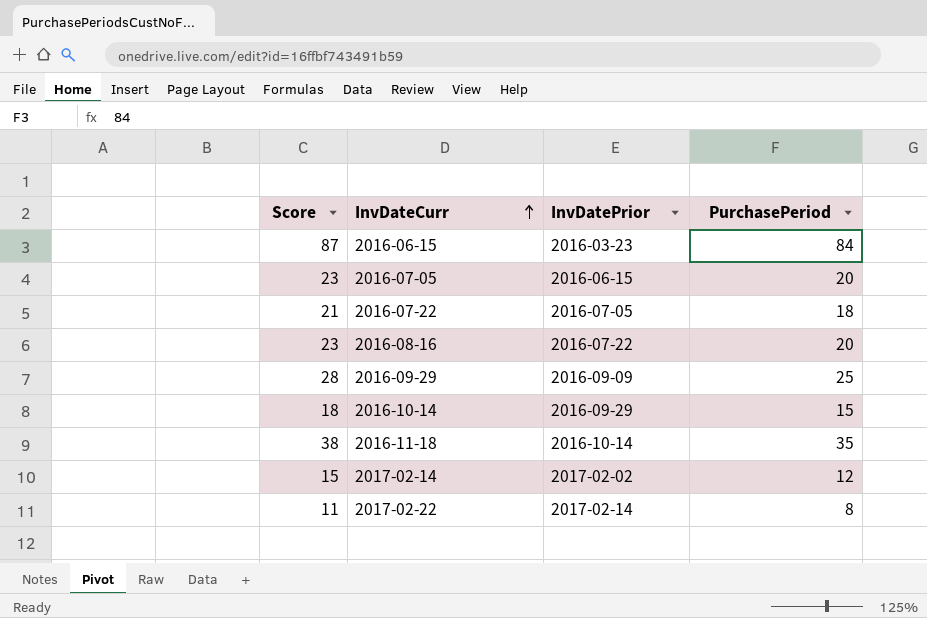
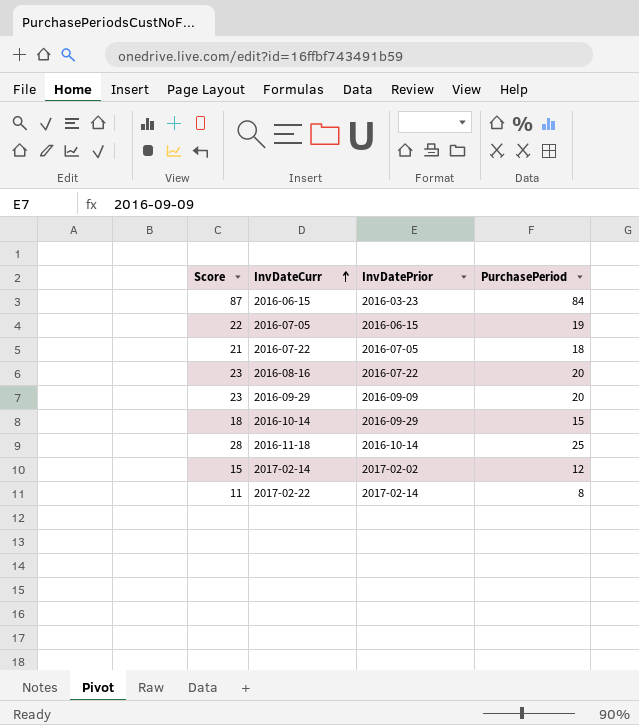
2016-07-05 | Score: 23 -> 22
2016-07-05 | PurchasePeriod: 20 -> 19
2016-09-29 | Score: 28 -> 23
2016-09-29 | PurchasePeriod: 25 -> 20
2016-11-18 | Score: 38 -> 28
2016-11-18 | PurchasePeriod: 35 -> 25

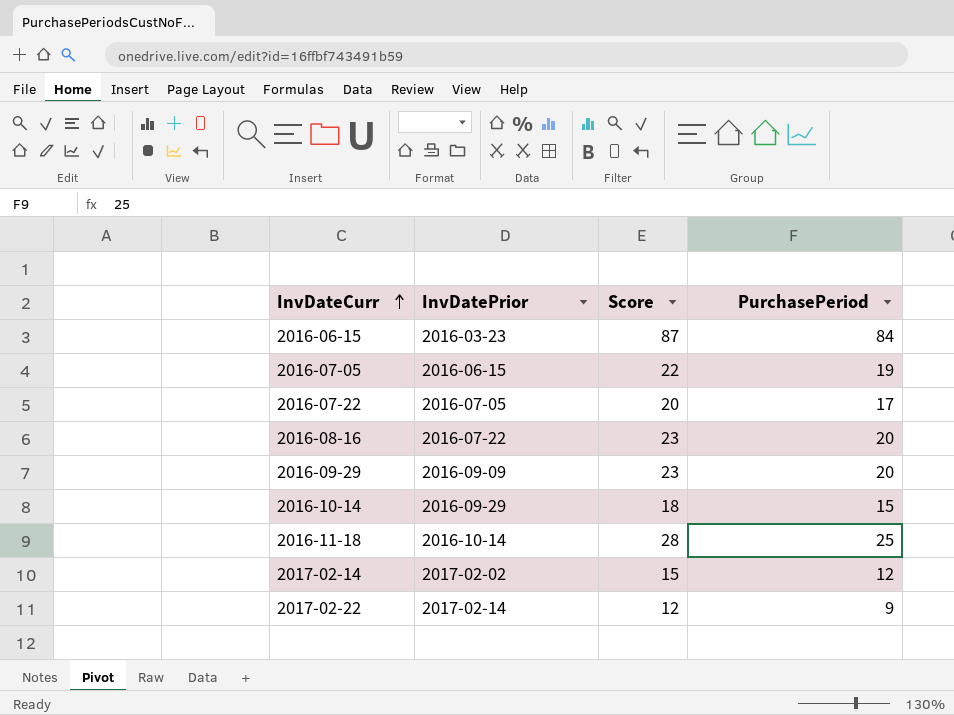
column Score | position: 1 -> 3
2016-07-22 | Score: 21 -> 20
2016-07-22 | PurchasePeriod: 18 -> 17
2017-02-22 | Score: 11 -> 12
2017-02-22 | PurchasePeriod: 8 -> 9

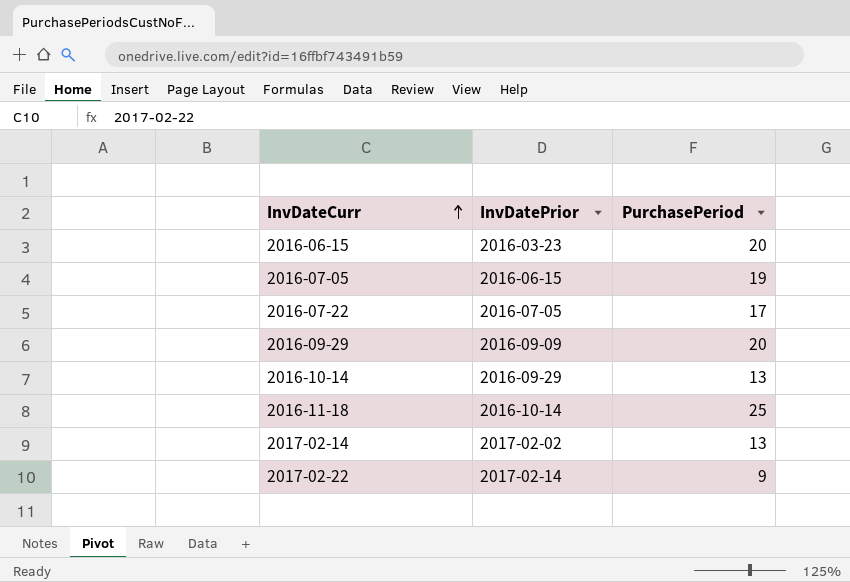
column Score | formula: [PurchasePeriod] + 3 -> none
row 2016-08-16: 2016-07-22 | 23 | 20 -> none
2016-06-15 | PurchasePeriod: 84 -> 20
2016-10-14 | PurchasePeriod: 15 -> 13
2017-02-14 | PurchasePeriod: 12 -> 13

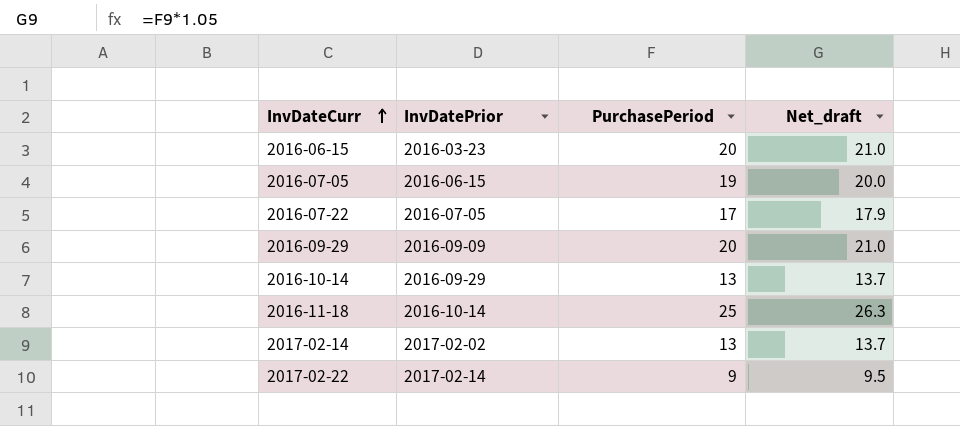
column Net_draft | formula: none -> [PurchasePeriod] * 1.05

